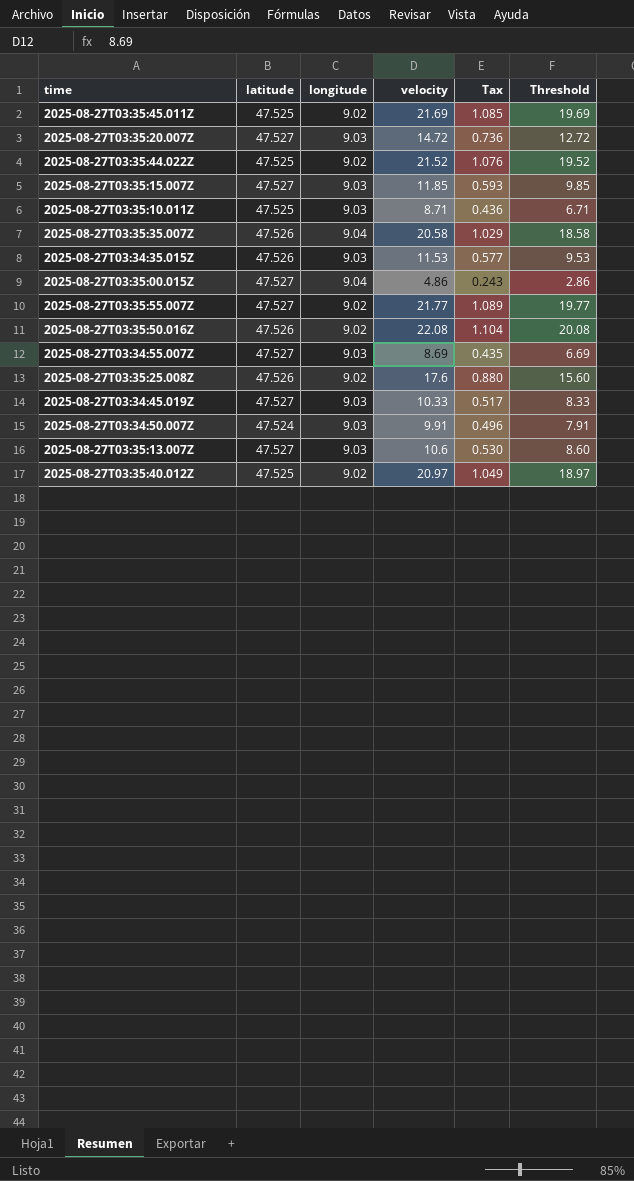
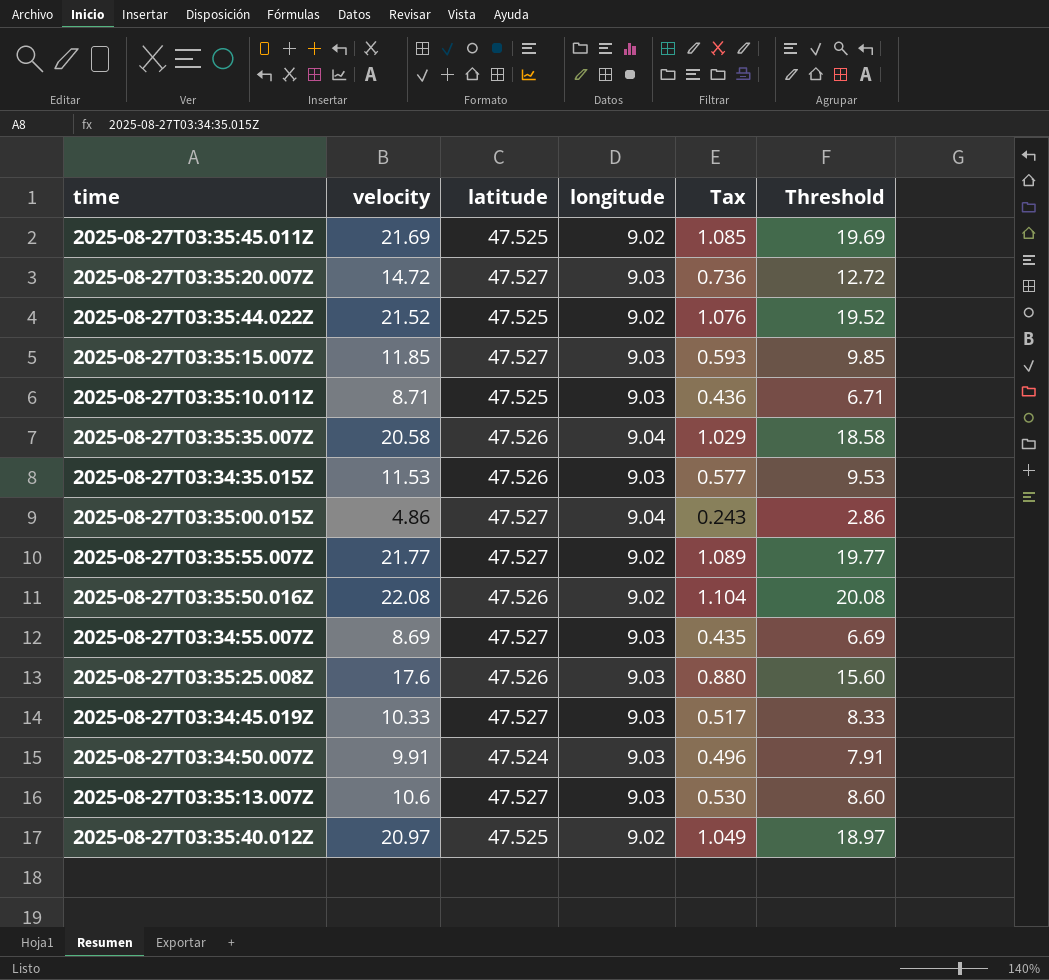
column velocity | position: 4 -> 2
2025-08-27T03:35:25.008Z | longitude: 9.02 -> 9.03

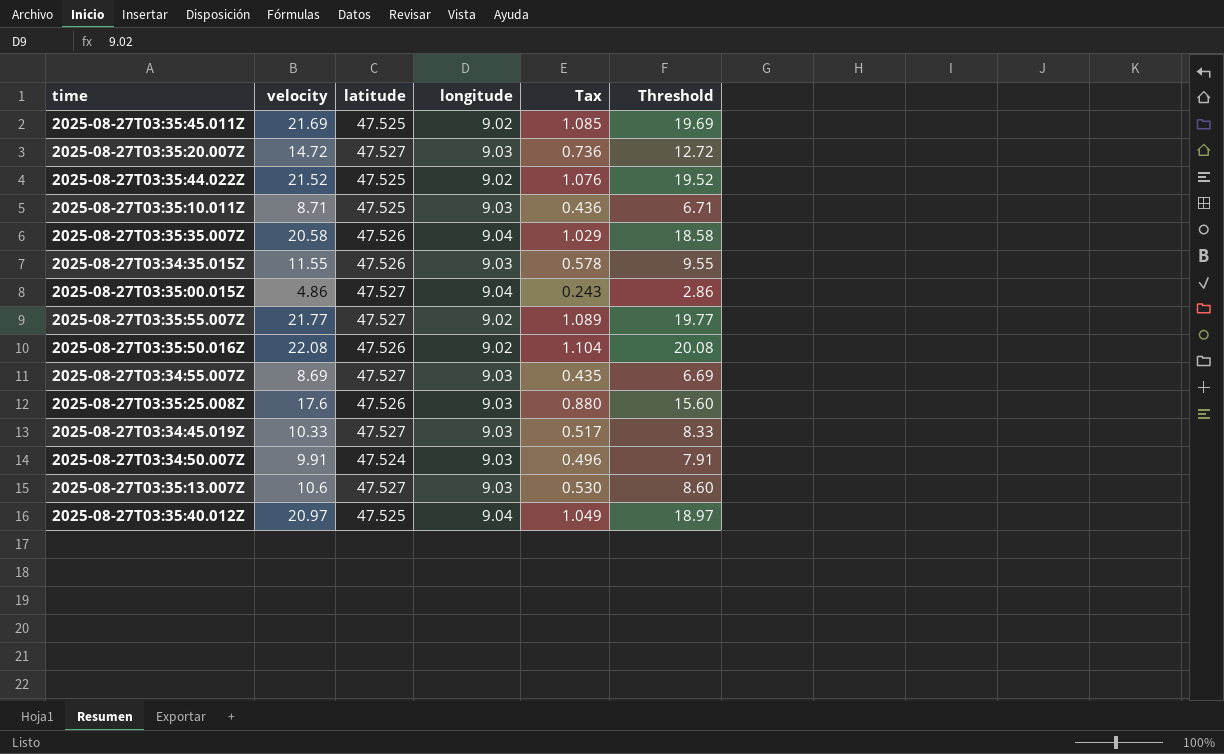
row 2025-08-27T03:35:15.007Z: 11.85 | 47.527 | 9.03 | 0.593 | 9.85 -> none
2025-08-27T03:34:35.015Z | velocity: 11.53 -> 11.55
2025-08-27T03:34:35.015Z | Tax: 0.577 -> 0.578
2025-08-27T03:34:35.015Z | Threshold: 9.53 -> 9.55
2025-08-27T03:35:40.012Z | longitude: 9.02 -> 9.04

